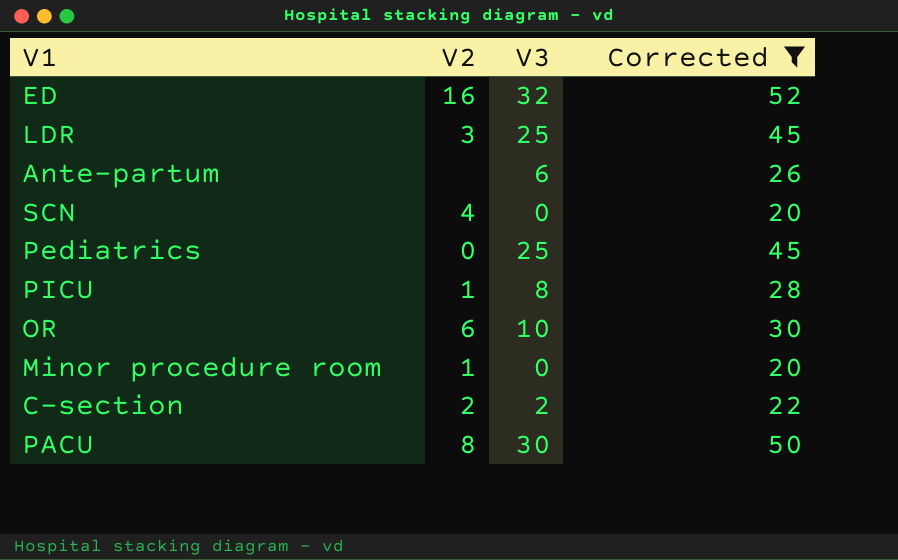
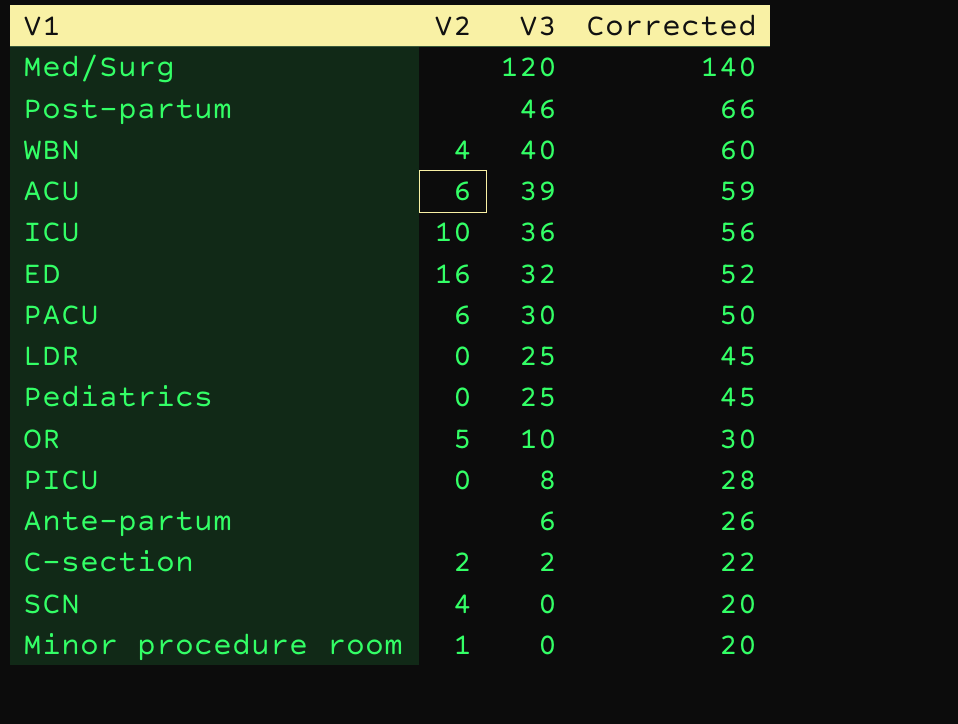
filter: Corrected <= 52 -> none
row order: none -> V3 descending
PACU | V2: 8 -> 6
LDR | V2: 3 -> 0
OR | V2: 6 -> 5
PICU | V2: 1 -> 0

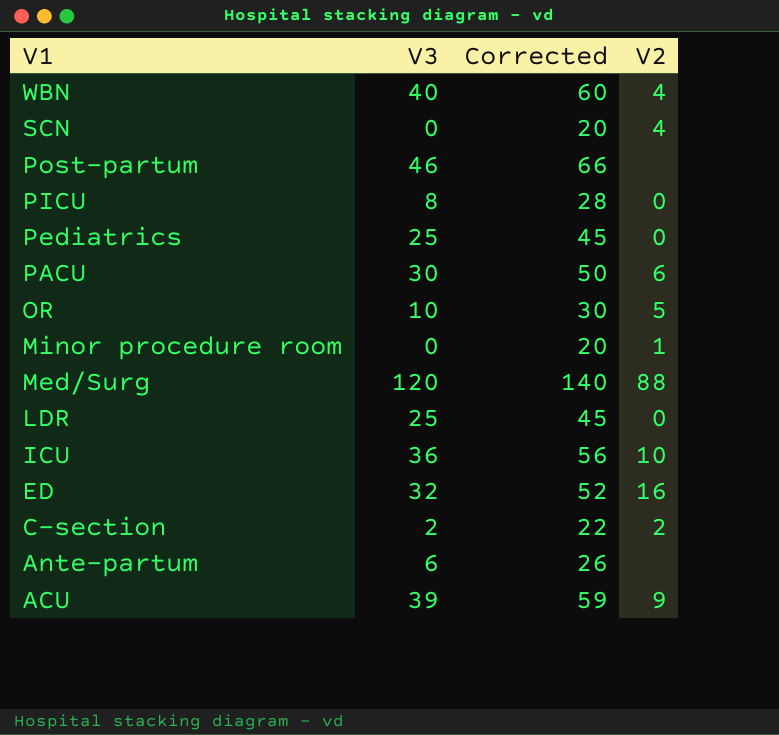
row order: V3 descending -> V1 descending
column V2 | position: 2 -> 4
Med/Surg | V2: none -> 88
ACU | V2: 6 -> 9

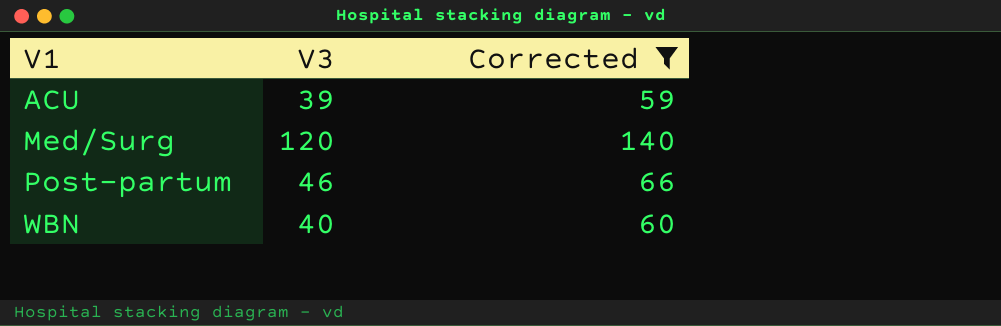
filter: none -> Corrected >= 59
row order: V1 descending -> V1 ascending
column V2 | position: 4 -> none

